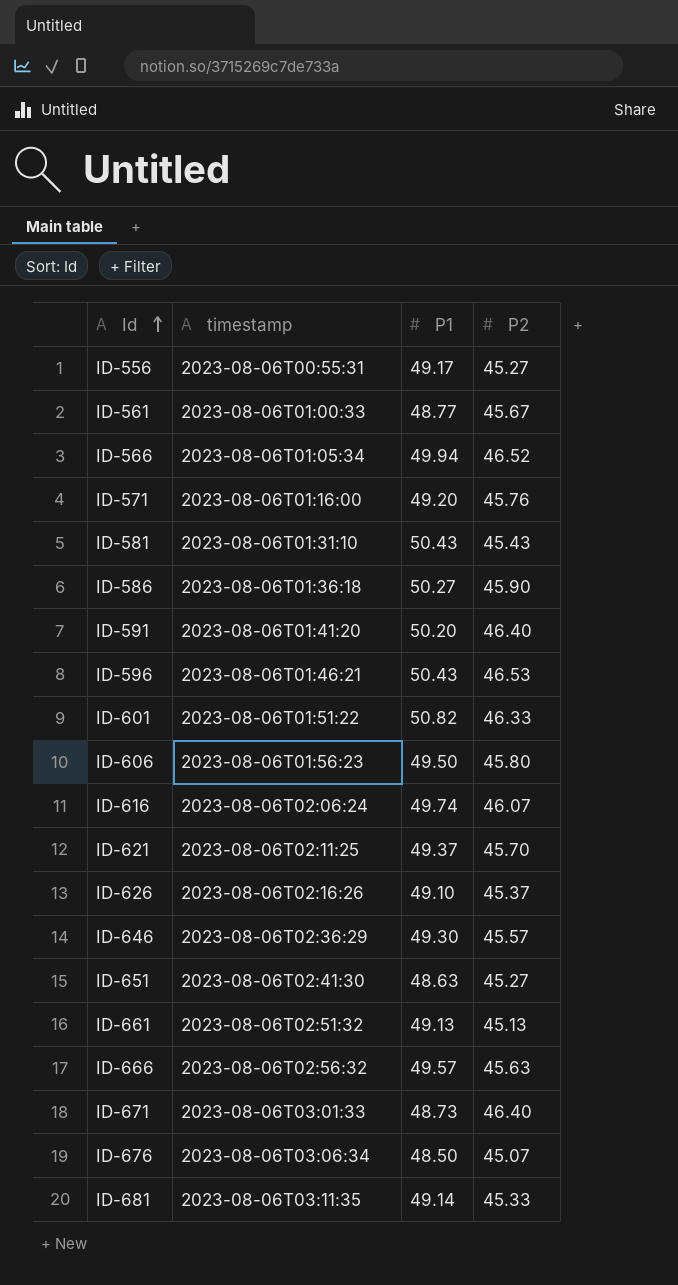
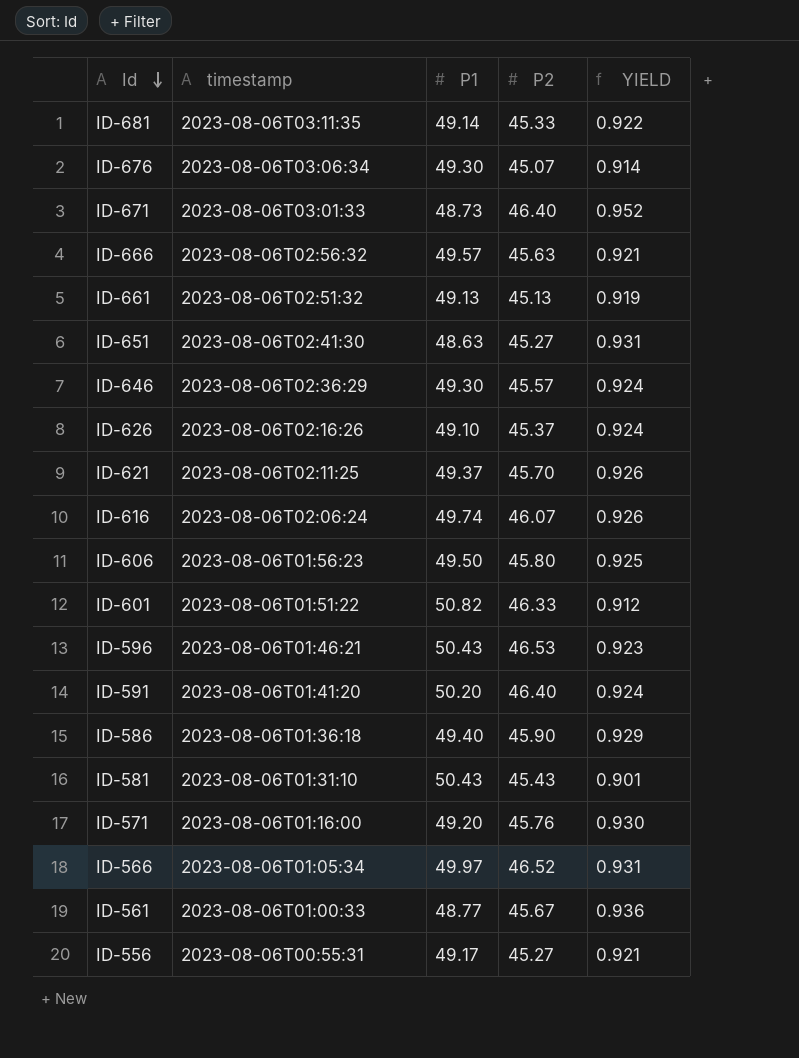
row order: Id ascending -> Id descending
column YIELD | formula: none -> [P2] / [P1]
ID-676 | P1: 48.50 -> 49.30
ID-586 | P1: 50.27 -> 49.40
ID-566 | P1: 49.94 -> 49.97

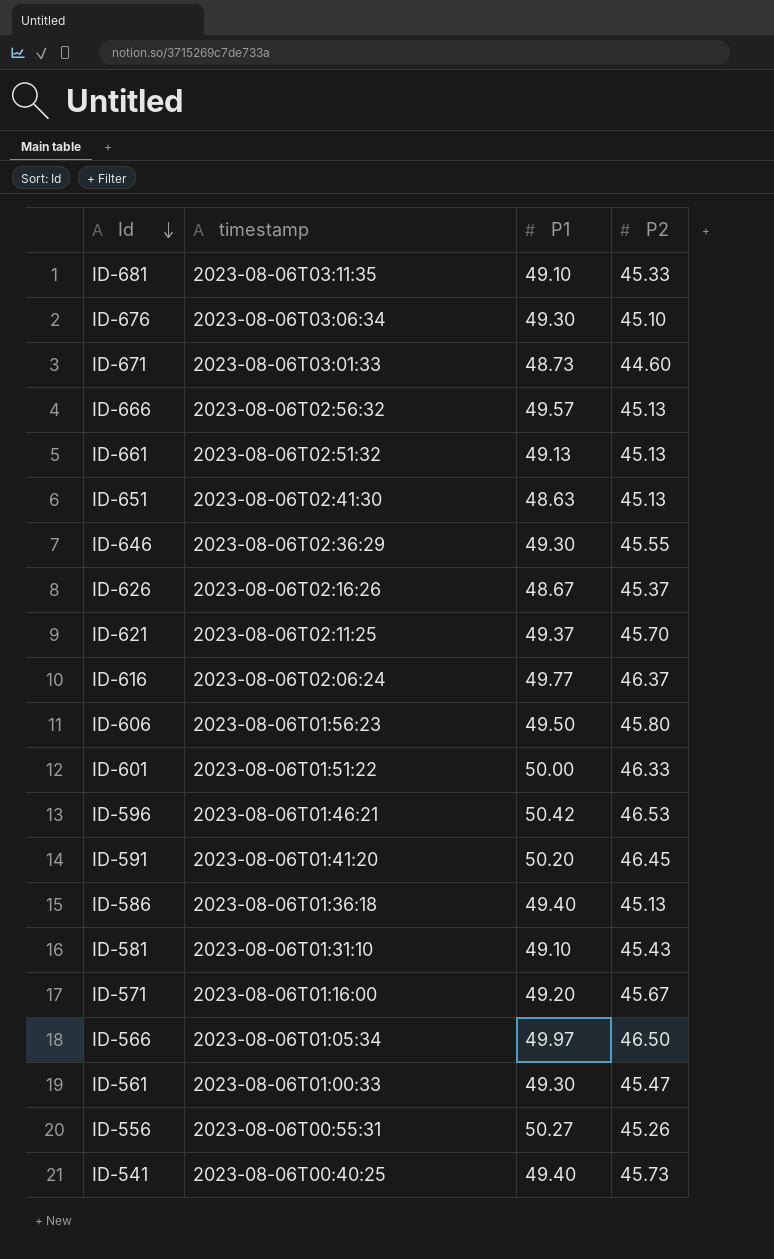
column YIELD | formula: [P2] / [P1] -> none
ID-681 | P1: 49.14 -> 49.10
ID-676 | P2: 45.07 -> 45.10
ID-671 | P2: 46.40 -> 44.60
ID-666 | P2: 45.63 -> 45.13
ID-651 | P2: 45.27 -> 45.13
ID-646 | P2: 45.57 -> 45.55
ID-626 | P1: 49.10 -> 48.67
ID-616 | P1: 49.74 -> 49.77
ID-616 | P2: 46.07 -> 46.37
ID-601 | P1: 50.82 -> 50.00
ID-596 | P1: 50.43 -> 50.42
ID-591 | P2: 46.40 -> 46.45
ID-586 | P2: 45.90 -> 45.13
ID-581 | P1: 50.43 -> 49.10
ID-571 | P2: 45.76 -> 45.67
ID-566 | P2: 46.52 -> 46.50
ID-561 | P1: 48.77 -> 49.30
ID-561 | P2: 45.67 -> 45.47
ID-556 | P1: 49.17 -> 50.27
ID-556 | P2: 45.27 -> 45.26
row ID-541: none -> 2023-08-06T00:40:25 | 49.40 | 45.73

